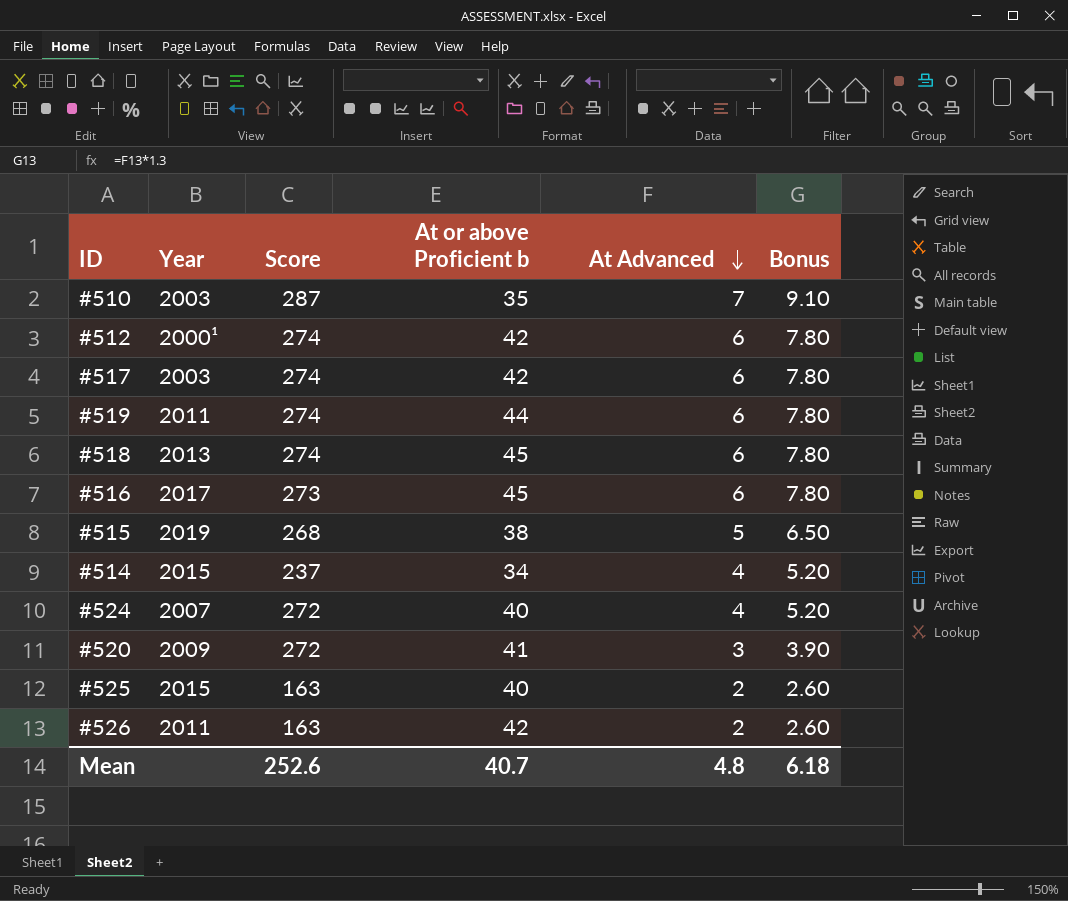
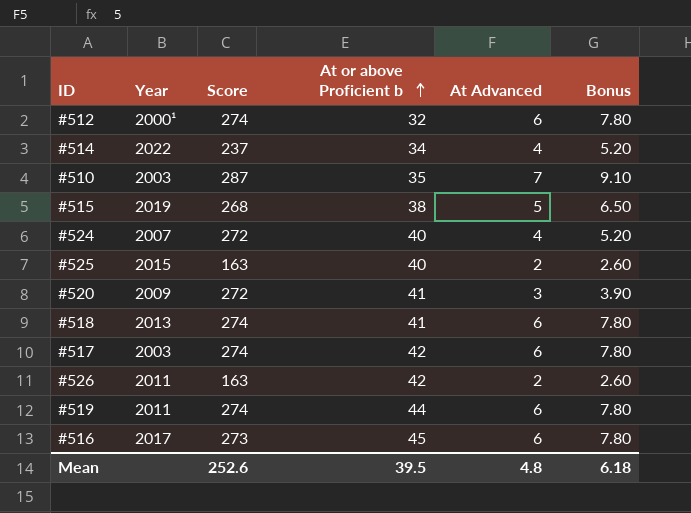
row order: At Advanced descending -> At or above Proficient b ascending
#512 | At or above Proficient b: 42 -> 32
#514 | Year: 2015 -> 2022
#518 | At or above Proficient b: 45 -> 41
Mean | At or above Proficient b: 40.7 -> 39.5

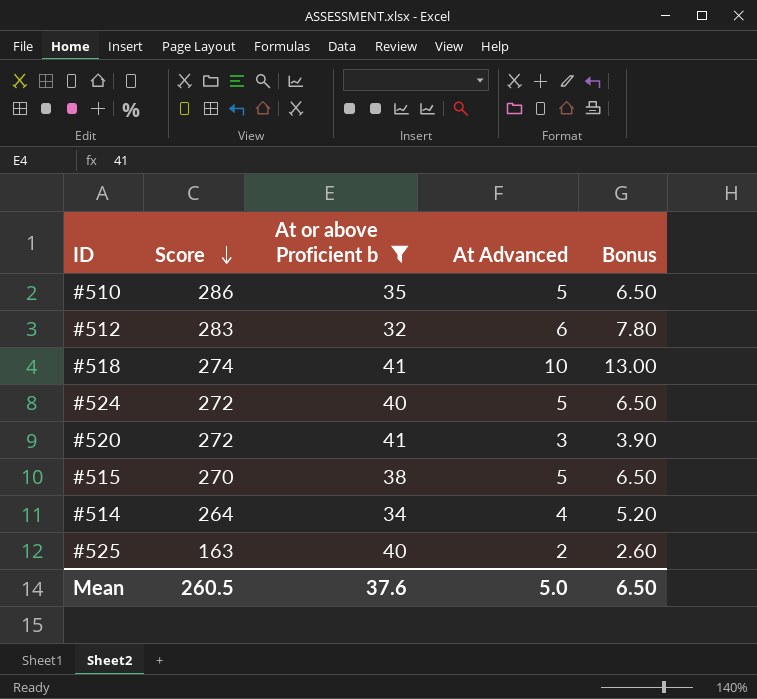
filter: none -> At or above Proficient b <= 41
row order: At or above Proficient b ascending -> Score descending
column Year | position: 2 -> none
#510 | Score: 287 -> 286
#510 | At Advanced: 7 -> 5
#510 | Bonus: 9.10 -> 6.50
#512 | Score: 274 -> 283
#518 | At Advanced: 6 -> 10
#518 | Bonus: 7.80 -> 13.00
#524 | At Advanced: 4 -> 5
#524 | Bonus: 5.20 -> 6.50
#515 | Score: 268 -> 270
#514 | Score: 237 -> 264
Mean | Score: 252.6 -> 260.5
Mean | At or above Proficient b: 39.5 -> 37.6
Mean | At Advanced: 4.8 -> 5.0
Mean | Bonus: 6.18 -> 6.50

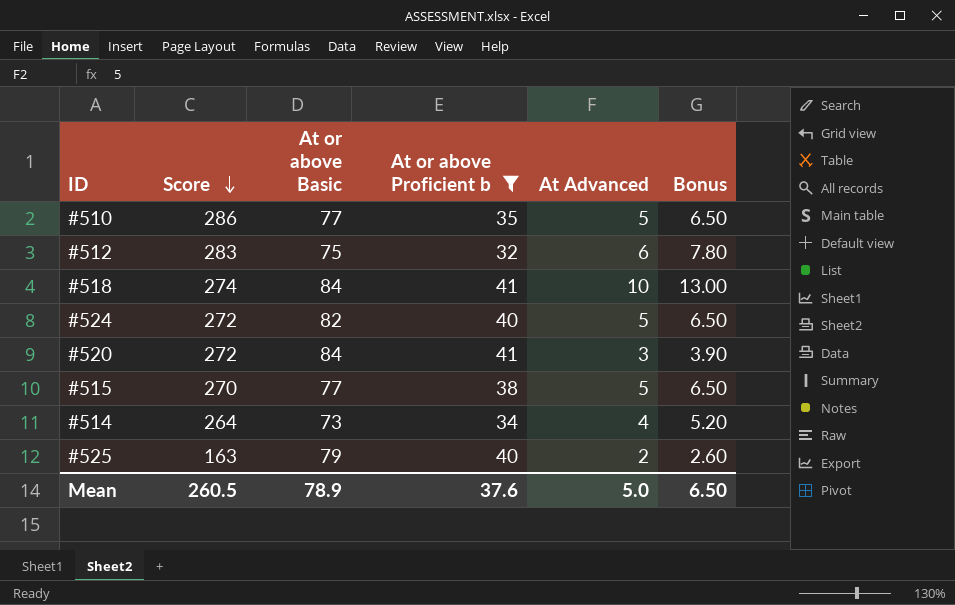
column At or above Basic | position: none -> 3

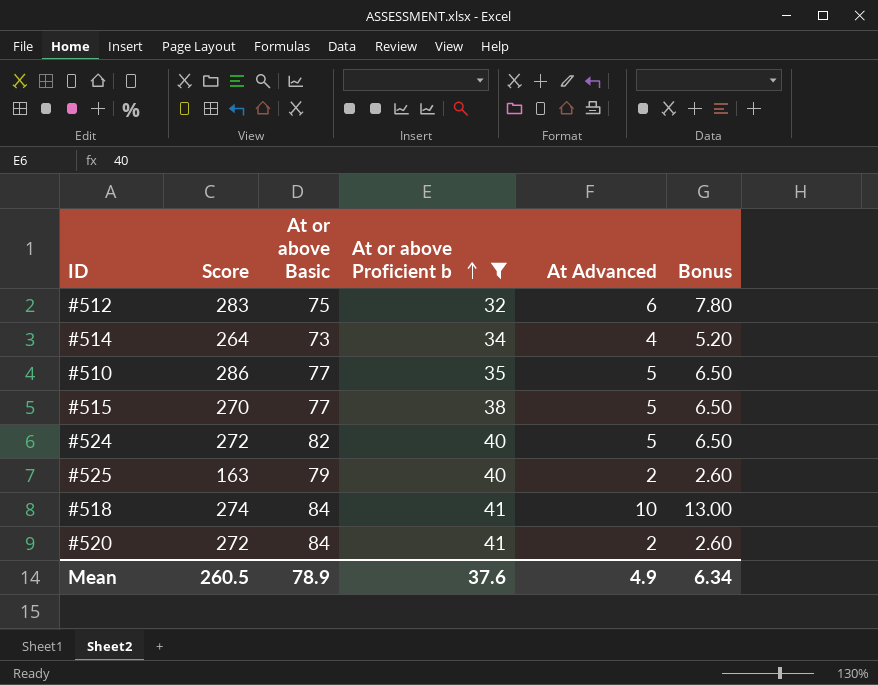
row order: Score descending -> At or above Proficient b ascending
#520 | At Advanced: 3 -> 2
#520 | Bonus: 3.90 -> 2.60
Mean | At Advanced: 5.0 -> 4.9
Mean | Bonus: 6.50 -> 6.34

